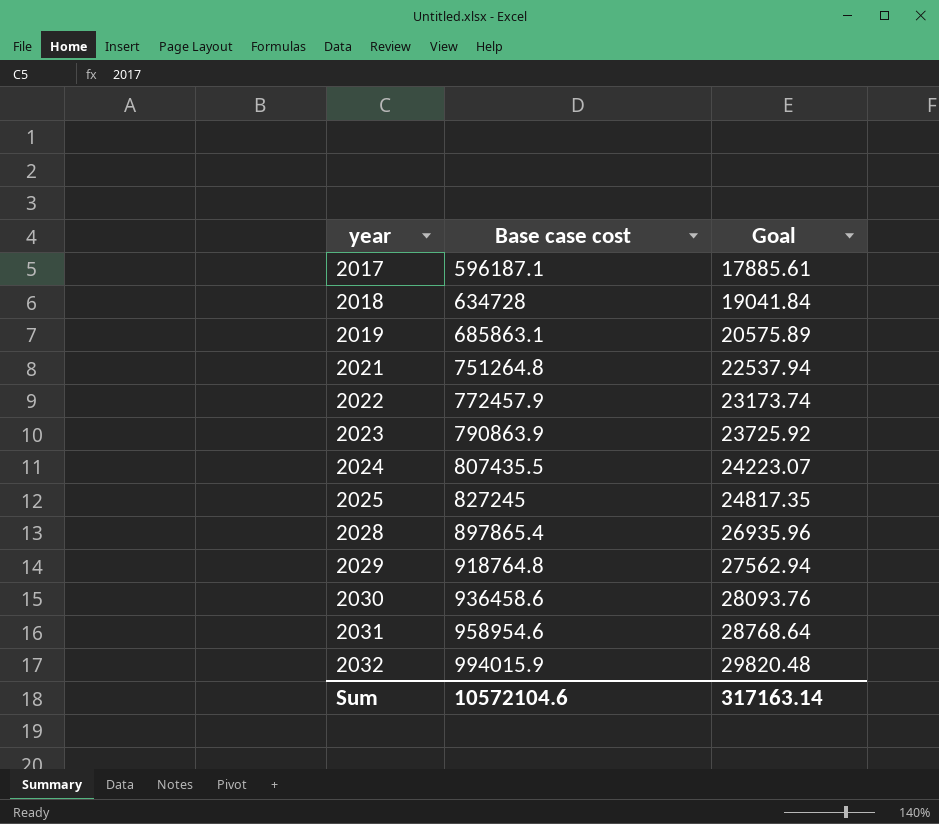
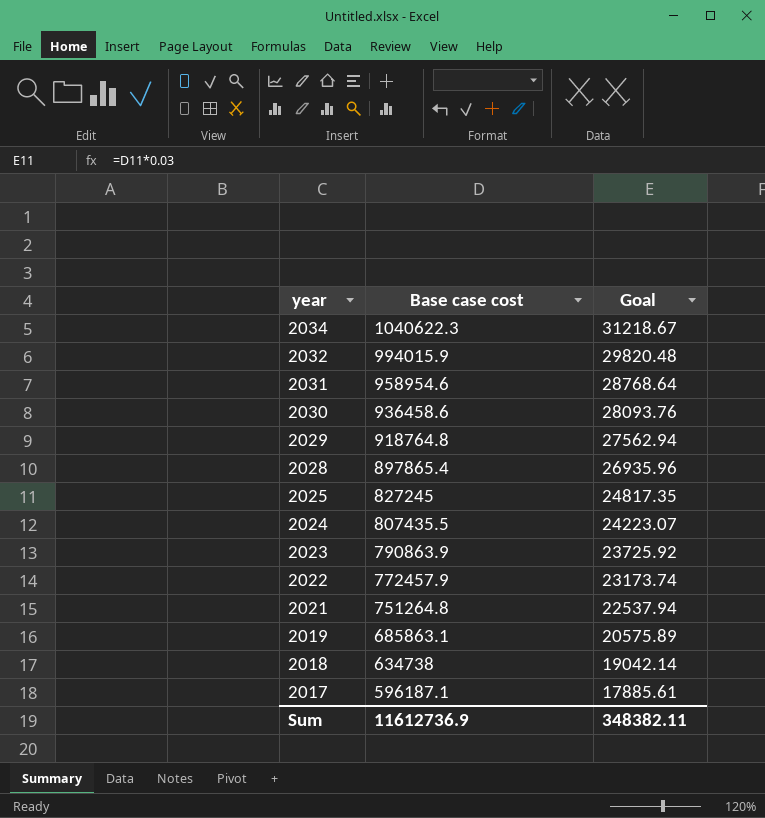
row order: year ascending -> year descending
row 2034: none -> 1040622.3 | 31218.67
2018 | Base case cost: 634728 -> 634738
2018 | Goal: 19041.84 -> 19042.14
Sum | Base case cost: 10572104.6 -> 11612736.9
Sum | Goal: 317163.14 -> 348382.11

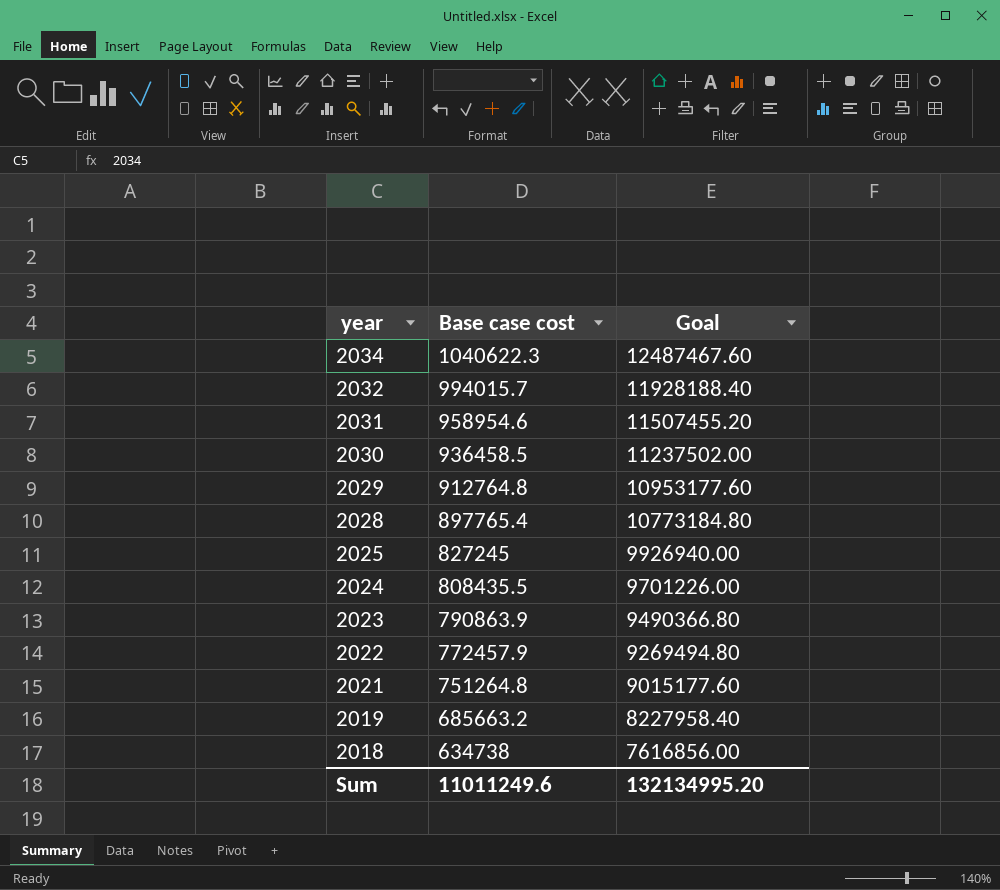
column Goal | formula: [Base case cost] * 0.03 -> [Base case cost] * 12
row 2017: 596187.1 | 17885.61 -> none
2032 | Base case cost: 994015.9 -> 994015.7
2030 | Base case cost: 936458.6 -> 936458.5
2029 | Base case cost: 918764.8 -> 912764.8
2028 | Base case cost: 897865.4 -> 897765.4
2024 | Base case cost: 807435.5 -> 808435.5
2019 | Base case cost: 685863.1 -> 685663.2
Sum | Base case cost: 11612736.9 -> 11011249.6
Sum | Goal: 348382.11 -> 132134995.20

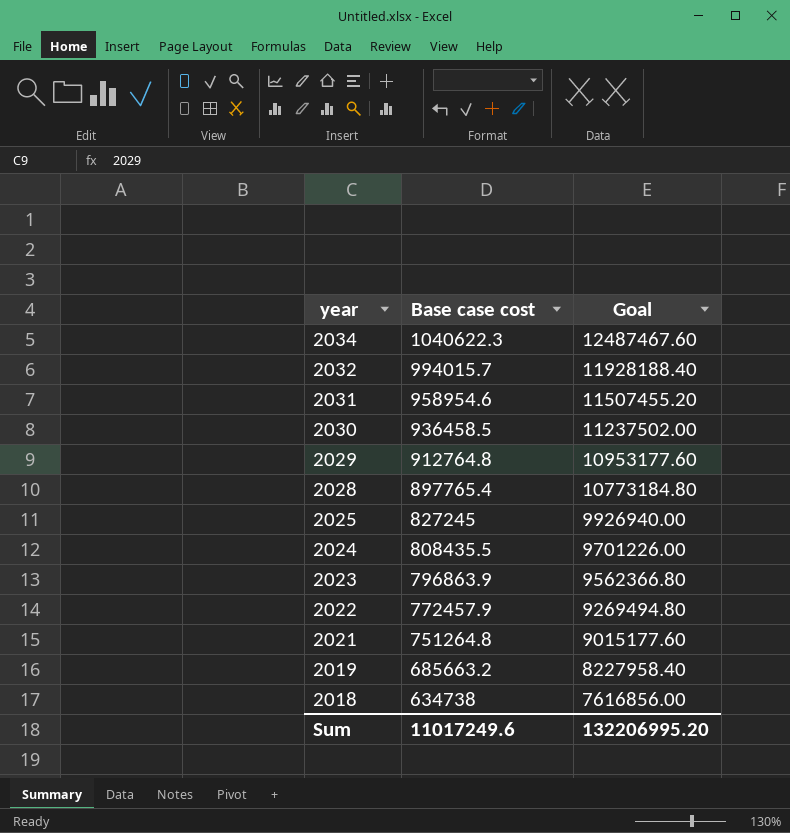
2023 | Base case cost: 790863.9 -> 796863.9
2023 | Goal: 9490366.80 -> 9562366.80
Sum | Base case cost: 11011249.6 -> 11017249.6
Sum | Goal: 132134995.20 -> 132206995.20

